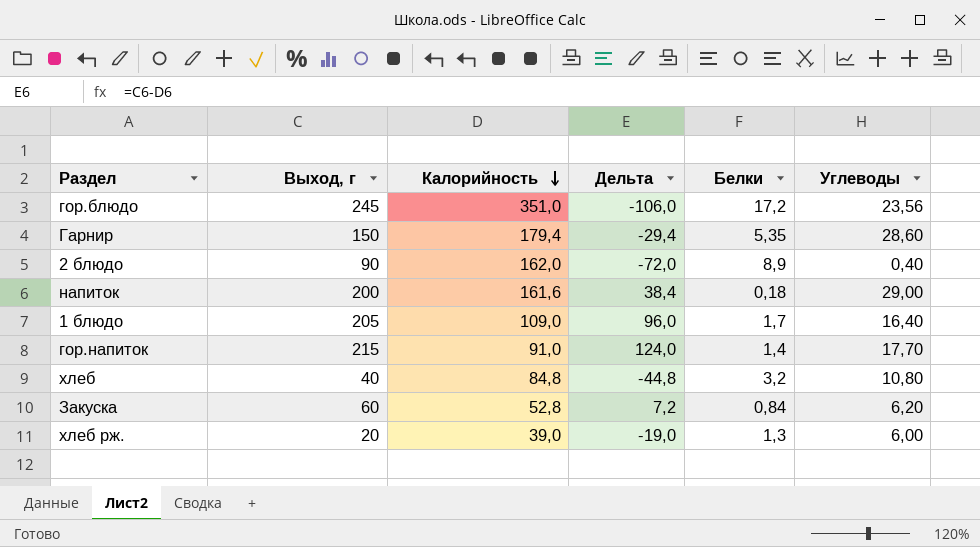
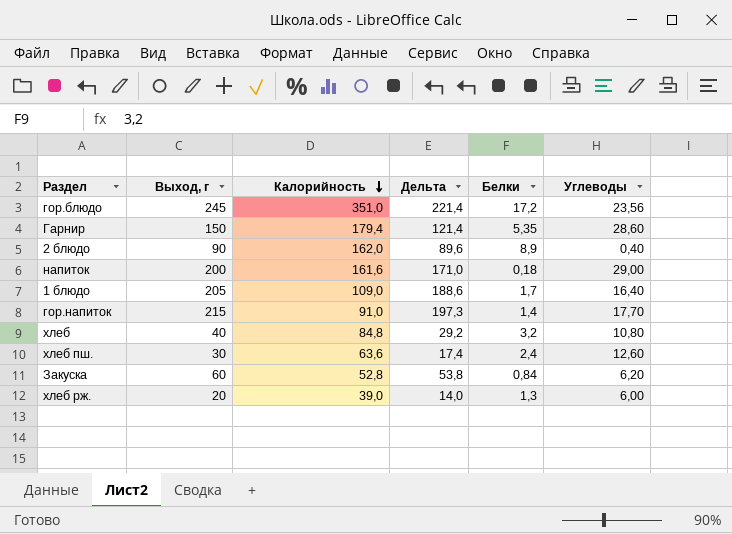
column Дельта | formula: [Выход, г] - [Калорийность] -> [Выход, г] - [Углеводы]
row хлеб пш.: none -> 30 | 63,6 | 17,4 | 2,4 | 12,60

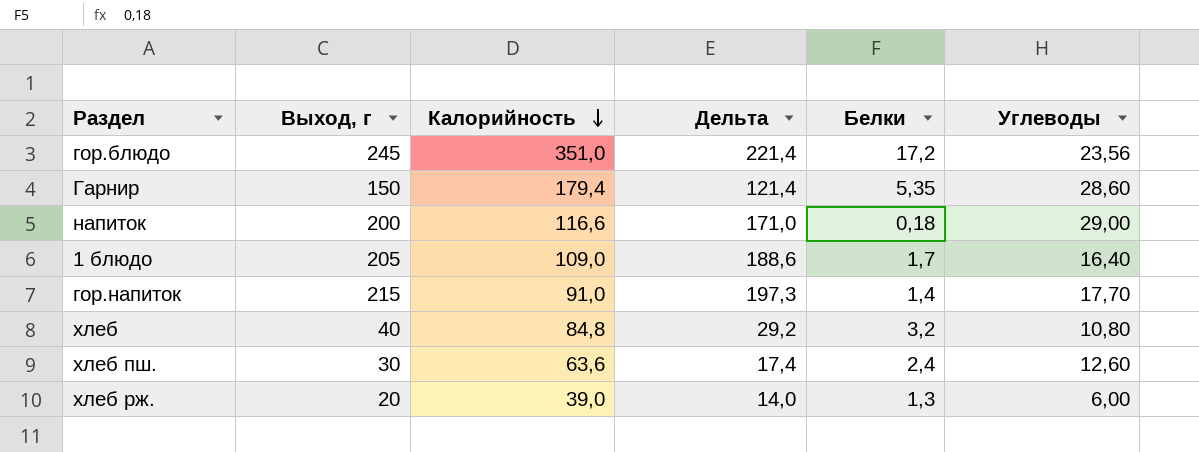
row 2 блюдо: 90 | 162,0 | 89,6 | 8,9 | 0,40 -> none
row Закуска: 60 | 52,8 | 53,8 | 0,84 | 6,20 -> none
напиток | Калорийность: 161,6 -> 116,6

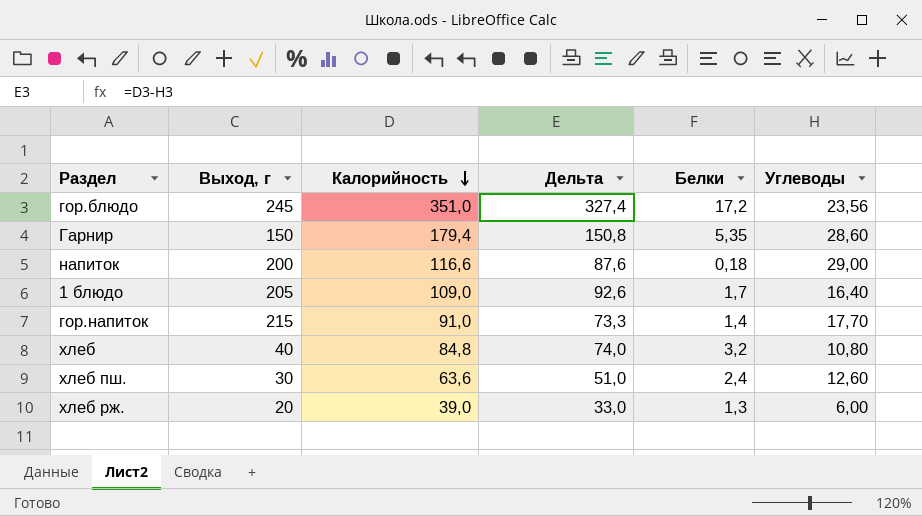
column Дельта | formula: [Выход, г] - [Углеводы] -> [Калорийность] - [Углеводы]

